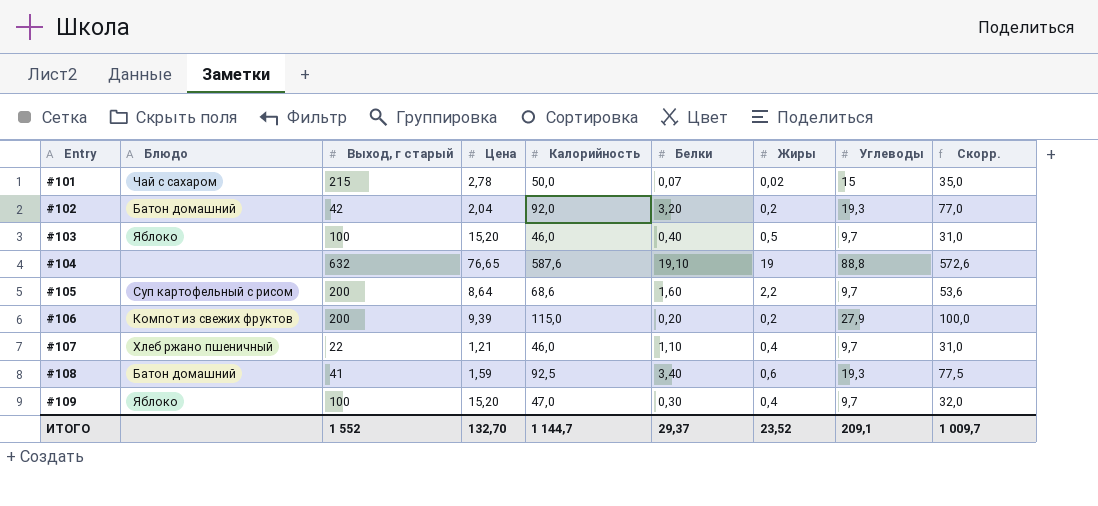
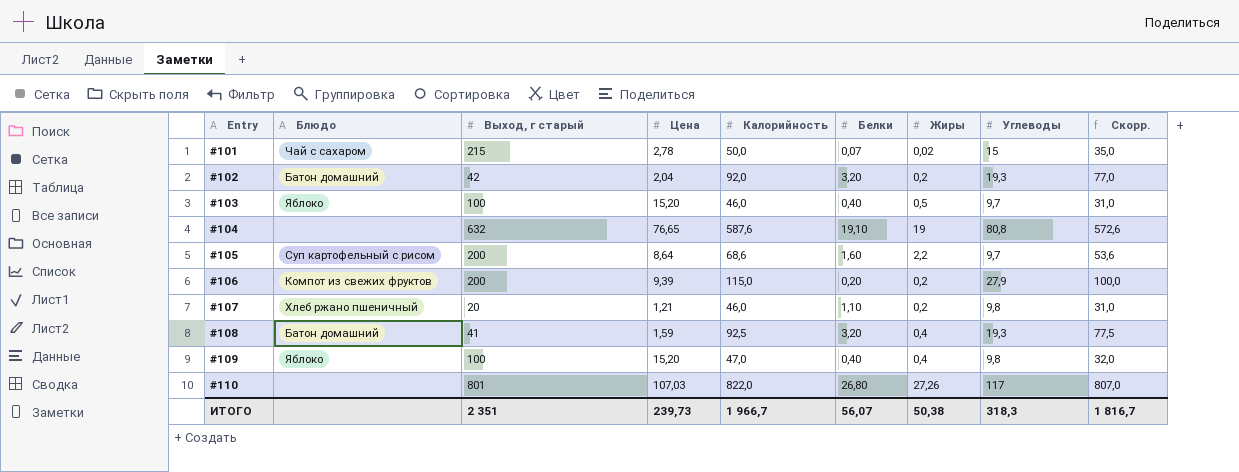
#104 | Углеводы: 88,8 -> 80,8
#107 | Выход, г старый: 22 -> 20
#107 | Жиры: 0,4 -> 0,2
#107 | Углеводы: 9,7 -> 9,8
#108 | Белки: 3,40 -> 3,20
#108 | Жиры: 0,6 -> 0,4
#109 | Белки: 0,30 -> 0,40
#109 | Углеводы: 9,7 -> 9,8
row #110: none -> none | 801 | 107,03 | 822,0 | 26,80 | 27,26 | 117 | 807,0
ИТОГО | Выход, г старый: 1 552 -> 2 351
ИТОГО | Цена: 132,70 -> 239,73
ИТОГО | Калорийность: 1 144,7 -> 1 966,7
ИТОГО | Белки: 29,37 -> 56,07
ИТОГО | Жиры: 23,52 -> 50,38
ИТОГО | Углеводы: 209,1 -> 318,3
ИТОГО | Скорр.: 1 009,7 -> 1 816,7

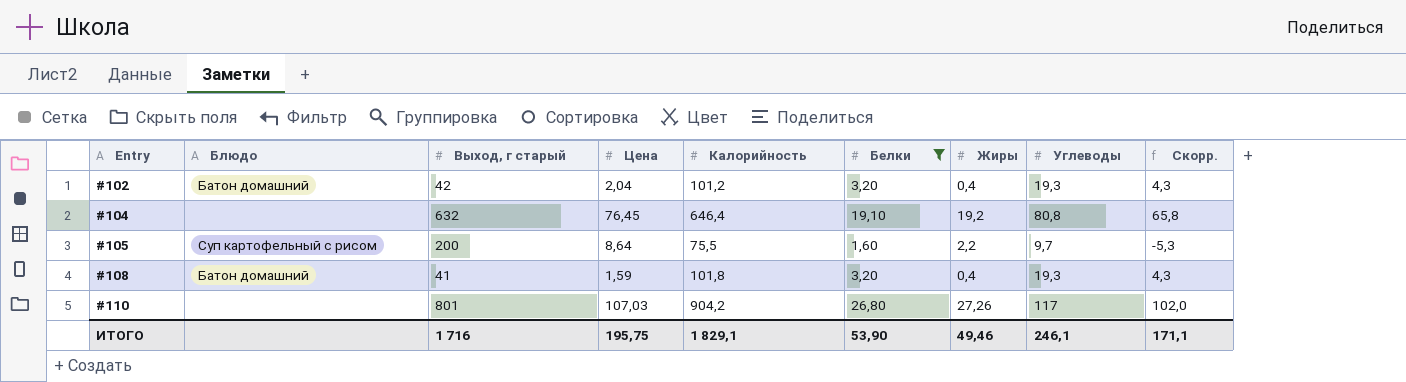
filter: none -> Белки >= 1,60
column Скорр. | formula: [Калорийность] - 15 -> [Углеводы] - 15
#102 | Калорийность: 92,0 -> 101,2
#102 | Жиры: 0,2 -> 0,4
#104 | Цена: 76,65 -> 76,45
#104 | Калорийность: 587,6 -> 646,4
#104 | Жиры: 19 -> 19,2
#105 | Калорийность: 68,6 -> 75,5
#108 | Калорийность: 92,5 -> 101,8
#110 | Калорийность: 822,0 -> 904,2
ИТОГО | Выход, г старый: 2 351 -> 1 716
ИТОГО | Цена: 239,73 -> 195,75
ИТОГО | Калорийность: 1 966,7 -> 1 829,1
ИТОГО | Белки: 56,07 -> 53,90
ИТОГО | Жиры: 50,38 -> 49,46
ИТОГО | Углеводы: 318,3 -> 246,1
ИТОГО | Скорр.: 1 816,7 -> 171,1

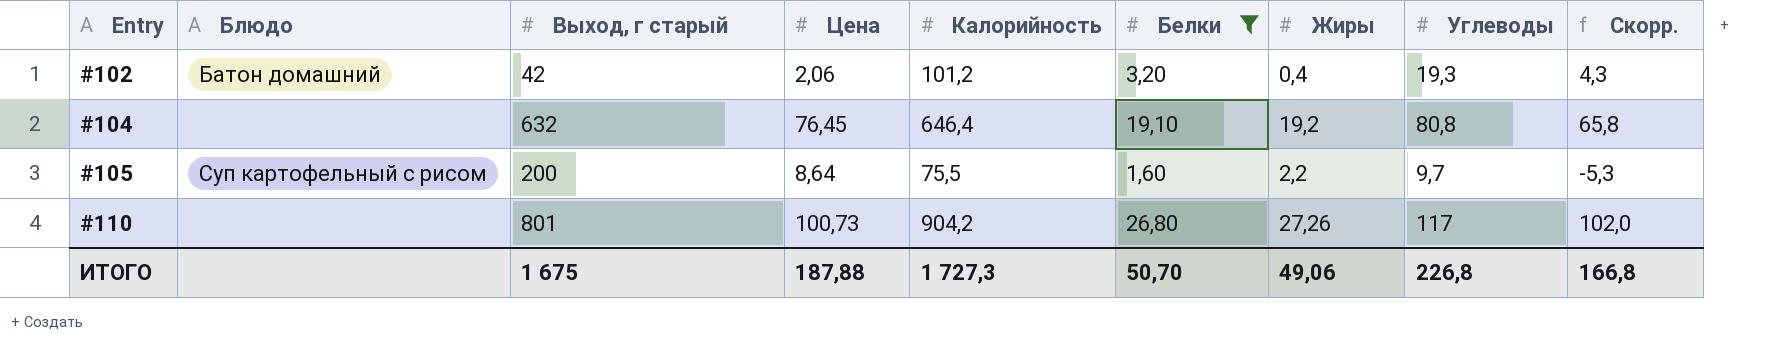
row #108: Батон домашний | 41 | 1,59 | 101,8 | 3,20 | 0,4 | 19,3 | 4,3 -> none
#102 | Цена: 2,04 -> 2,06
#110 | Цена: 107,03 -> 100,73
ИТОГО | Выход, г старый: 1 716 -> 1 675
ИТОГО | Цена: 195,75 -> 187,88
ИТОГО | Калорийность: 1 829,1 -> 1 727,3
ИТОГО | Белки: 53,90 -> 50,70
ИТОГО | Жиры: 49,46 -> 49,06
ИТОГО | Углеводы: 246,1 -> 226,8
ИТОГО | Скорр.: 171,1 -> 166,8

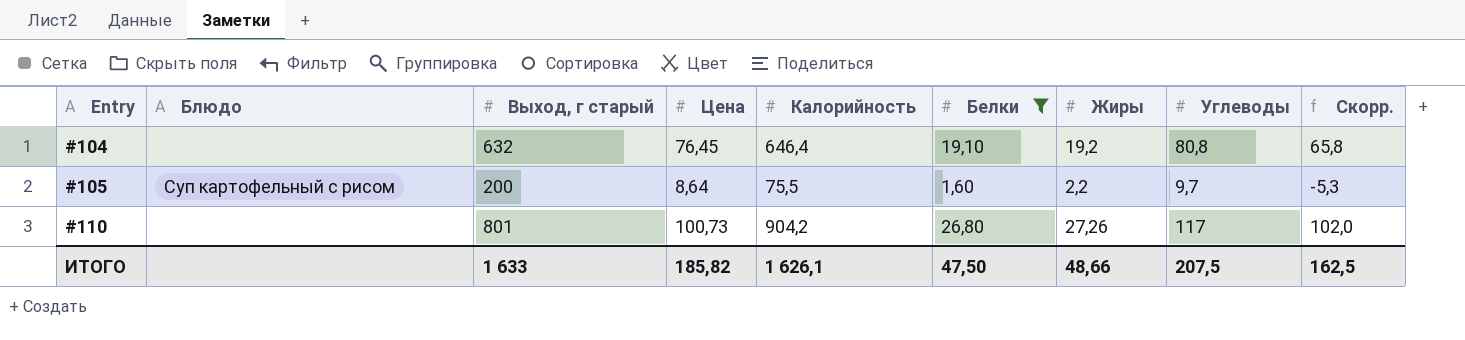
row #102: Батон домашний | 42 | 2,06 | 101,2 | 3,20 | 0,4 | 19,3 | 4,3 -> none
ИТОГО | Выход, г старый: 1 675 -> 1 633
ИТОГО | Цена: 187,88 -> 185,82
ИТОГО | Калорийность: 1 727,3 -> 1 626,1
ИТОГО | Белки: 50,70 -> 47,50
ИТОГО | Жиры: 49,06 -> 48,66
ИТОГО | Углеводы: 226,8 -> 207,5
ИТОГО | Скорр.: 166,8 -> 162,5

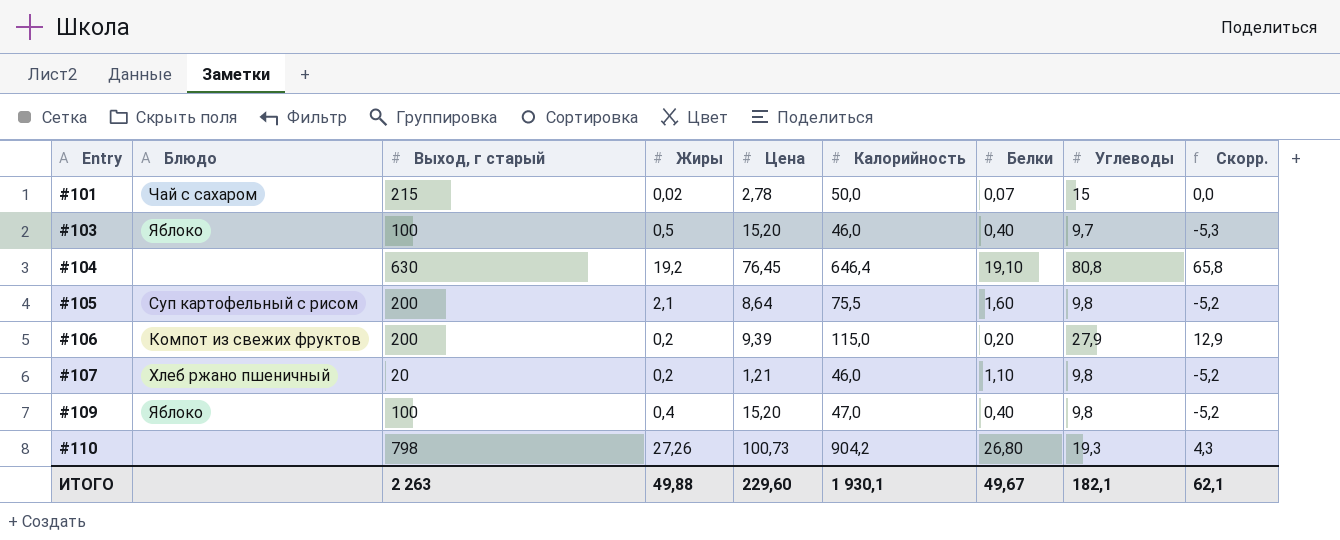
filter: Белки >= 1,60 -> none
column Жиры | position: 7 -> 4
#104 | Выход, г старый: 632 -> 630
#105 | Жиры: 2,2 -> 2,1
#105 | Углеводы: 9,7 -> 9,8
#105 | Скорр.: -5,3 -> -5,2
#110 | Выход, г старый: 801 -> 798
#110 | Углеводы: 117 -> 19,3
#110 | Скорр.: 102,0 -> 4,3
ИТОГО | Выход, г старый: 1 633 -> 2 263
ИТОГО | Жиры: 48,66 -> 49,88
ИТОГО | Цена: 185,82 -> 229,60
ИТОГО | Калорийность: 1 626,1 -> 1 930,1
ИТОГО | Белки: 47,50 -> 49,67
ИТОГО | Углеводы: 207,5 -> 182,1
ИТОГО | Скорр.: 162,5 -> 62,1

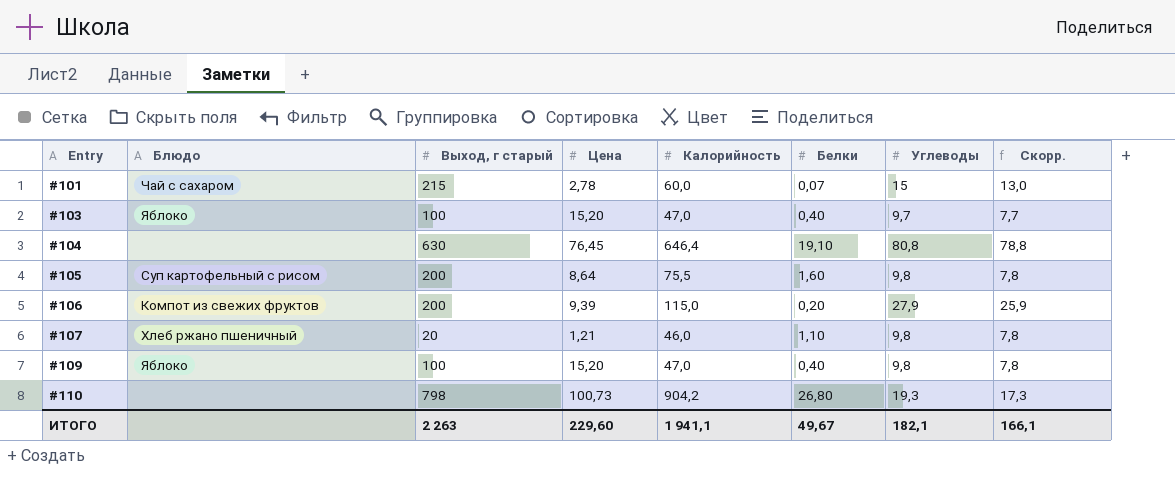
column Жиры | position: 4 -> none
column Скорр. | formula: [Углеводы] - 15 -> [Углеводы] - 2
#101 | Калорийность: 50,0 -> 60,0
#103 | Калорийность: 46,0 -> 47,0
ИТОГО | Калорийность: 1 930,1 -> 1 941,1
ИТОГО | Скорр.: 62,1 -> 166,1

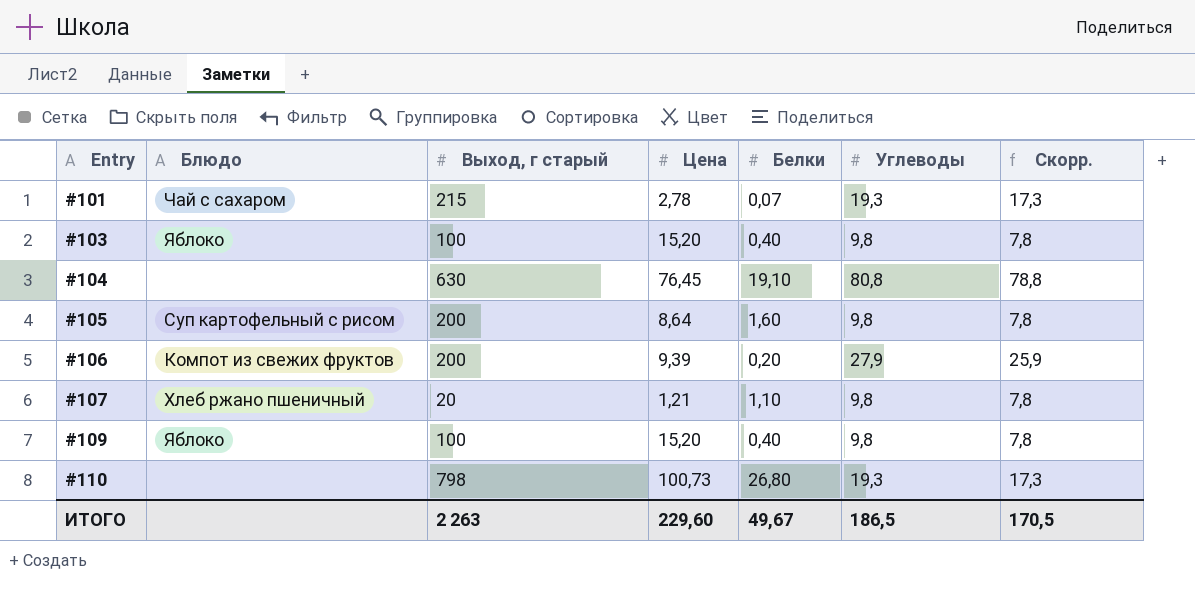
column Калорийность | position: 5 -> none
#101 | Углеводы: 15 -> 19,3
#101 | Скорр.: 13,0 -> 17,3
#103 | Углеводы: 9,7 -> 9,8
#103 | Скорр.: 7,7 -> 7,8
ИТОГО | Углеводы: 182,1 -> 186,5
ИТОГО | Скорр.: 166,1 -> 170,5

